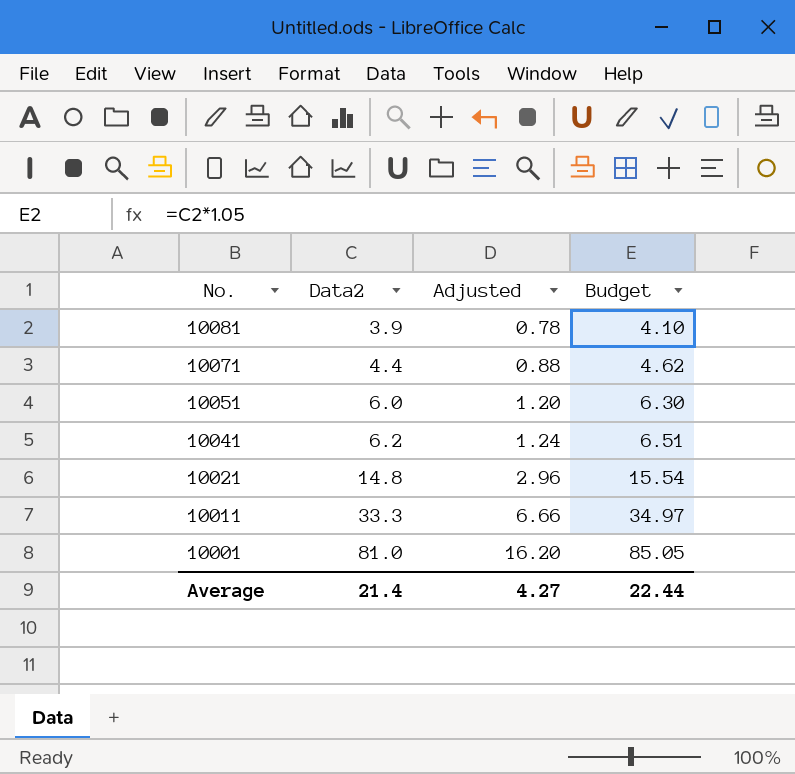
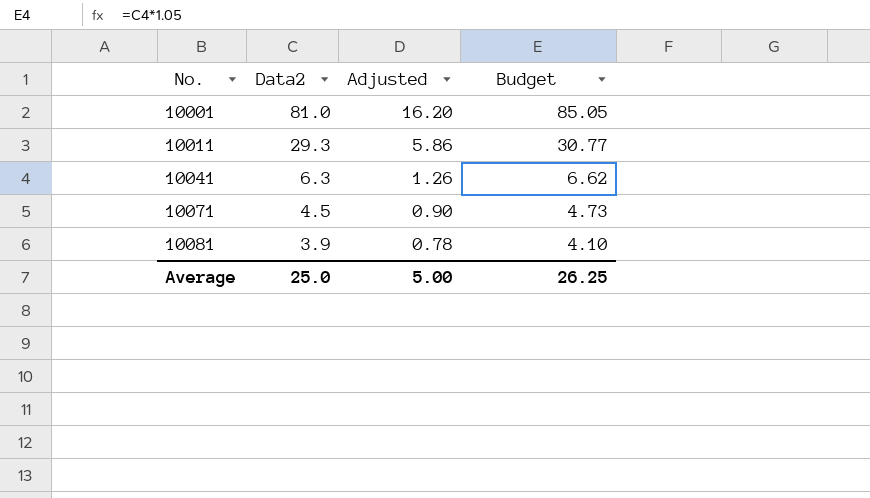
row order: No. descending -> No. ascending
row 10051: 6.0 | 1.20 | 6.30 -> none
row 10021: 14.8 | 2.96 | 15.54 -> none
10011 | Data2: 33.3 -> 29.3
10011 | Adjusted: 6.66 -> 5.86
10011 | Budget: 34.97 -> 30.77
10041 | Data2: 6.2 -> 6.3
10041 | Adjusted: 1.24 -> 1.26
10041 | Budget: 6.51 -> 6.62
10071 | Data2: 4.4 -> 4.5
10071 | Adjusted: 0.88 -> 0.90
10071 | Budget: 4.62 -> 4.73
Average | Data2: 21.4 -> 25.0
Average | Adjusted: 4.27 -> 5.00
Average | Budget: 22.44 -> 26.25

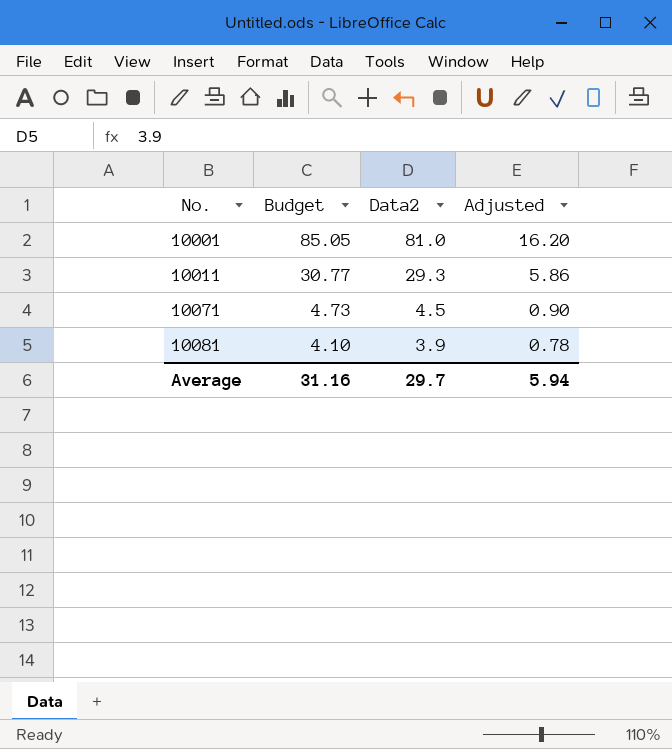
column Budget | position: 4 -> 2
row 10041: 6.3 | 1.26 | 6.62 -> none
Average | Budget: 26.25 -> 31.16
Average | Data2: 25.0 -> 29.7
Average | Adjusted: 5.00 -> 5.94

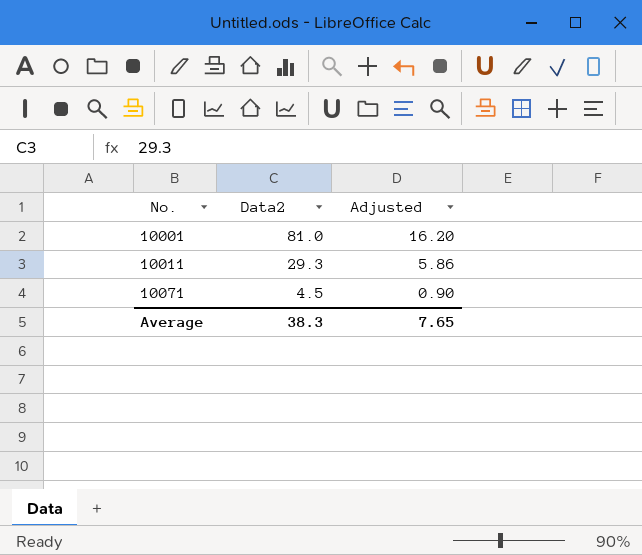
column Budget | formula: [Data2] * 1.05 -> none
row 10081: 4.10 | 3.9 | 0.78 -> none
Average | Data2: 29.7 -> 38.3
Average | Adjusted: 5.94 -> 7.65

